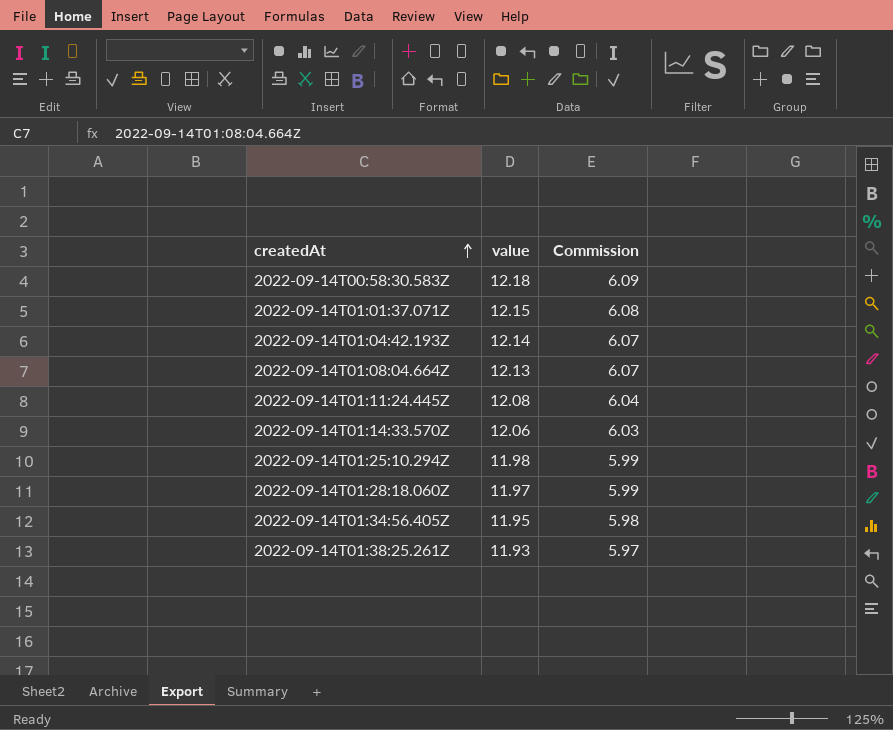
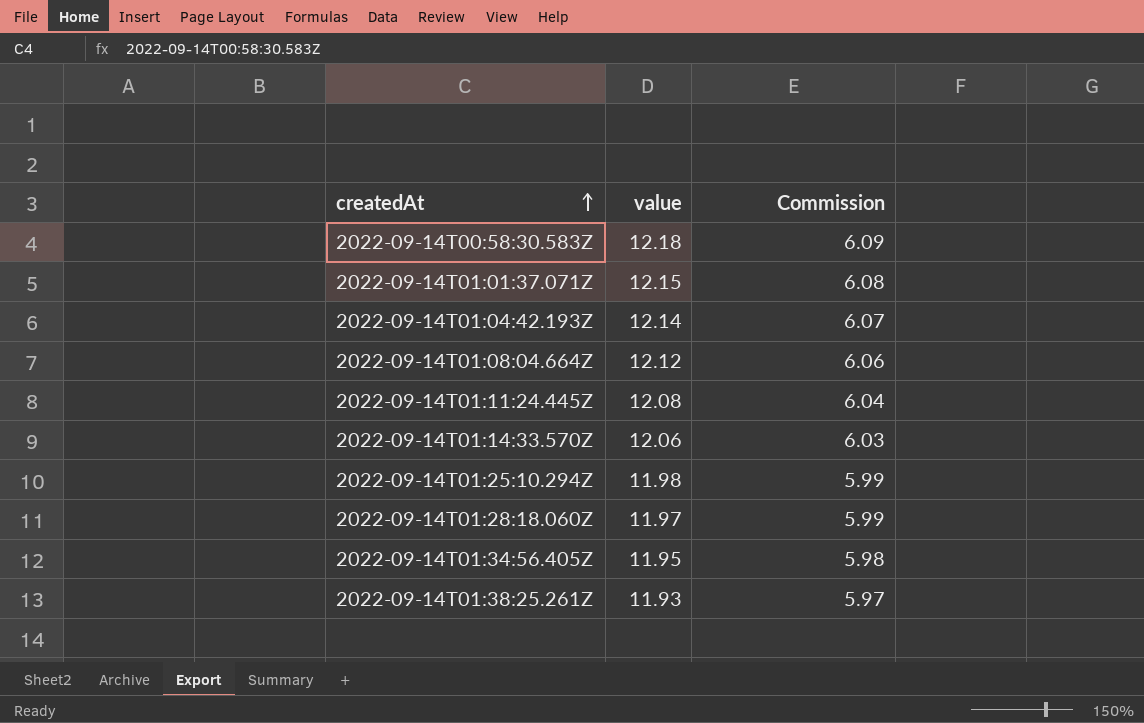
2022-09-14T01:08:04.664Z | value: 12.13 -> 12.12
2022-09-14T01:08:04.664Z | Commission: 6.07 -> 6.06

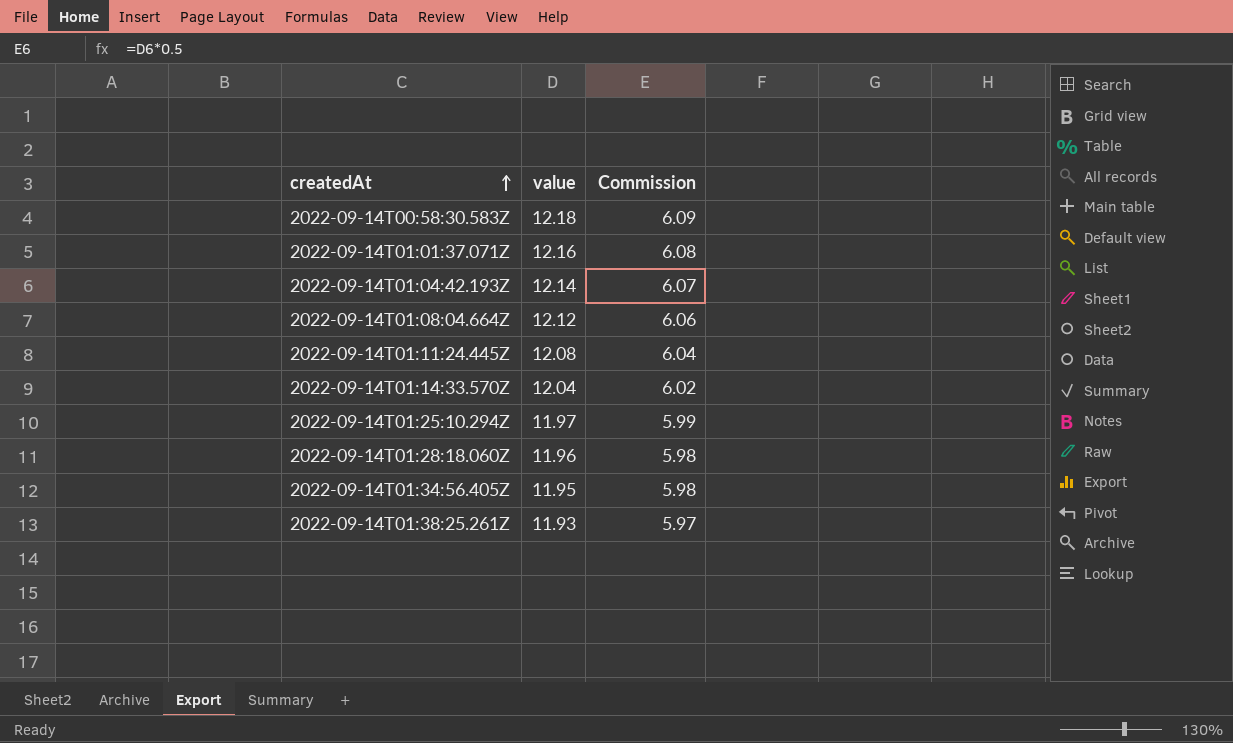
2022-09-14T01:01:37.071Z | value: 12.15 -> 12.16
2022-09-14T01:14:33.570Z | value: 12.06 -> 12.04
2022-09-14T01:14:33.570Z | Commission: 6.03 -> 6.02
2022-09-14T01:25:10.294Z | value: 11.98 -> 11.97
2022-09-14T01:28:18.060Z | value: 11.97 -> 11.96
2022-09-14T01:28:18.060Z | Commission: 5.99 -> 5.98

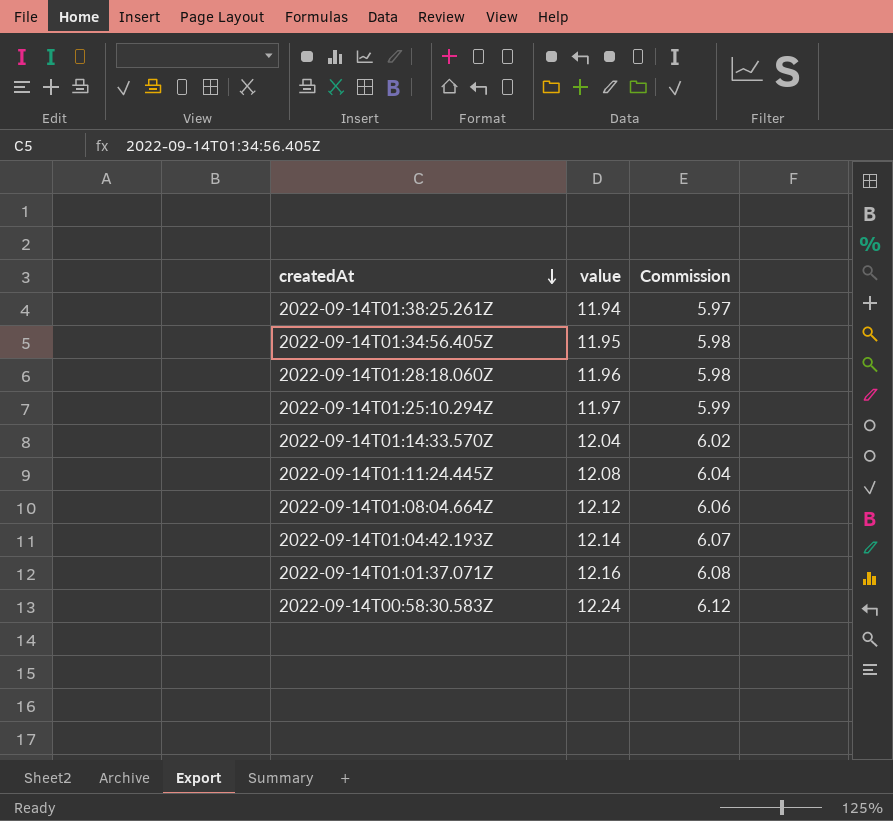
row order: createdAt ascending -> createdAt descending
2022-09-14T01:38:25.261Z | value: 11.93 -> 11.94
2022-09-14T00:58:30.583Z | value: 12.18 -> 12.24
2022-09-14T00:58:30.583Z | Commission: 6.09 -> 6.12

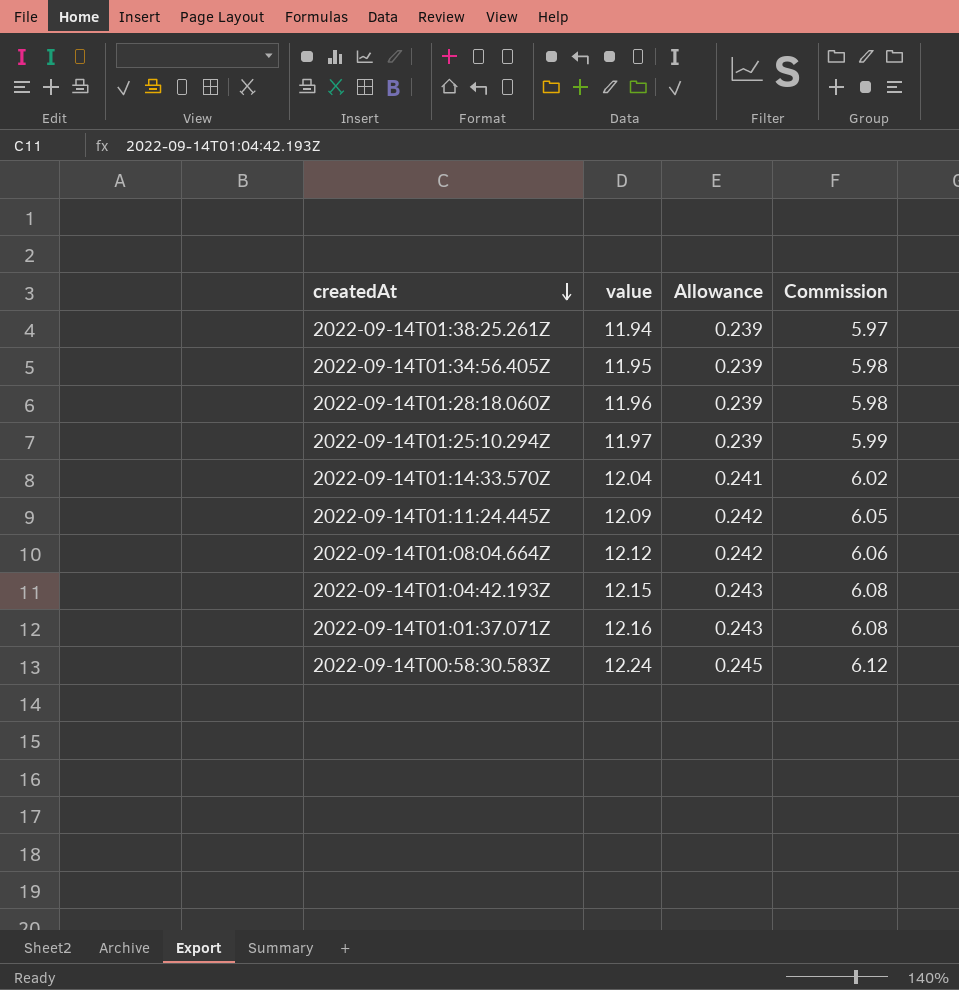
column Allowance | formula: none -> [value] * 0.02
2022-09-14T01:11:24.445Z | value: 12.08 -> 12.09
2022-09-14T01:11:24.445Z | Commission: 6.04 -> 6.05
2022-09-14T01:04:42.193Z | value: 12.14 -> 12.15
2022-09-14T01:04:42.193Z | Commission: 6.07 -> 6.08

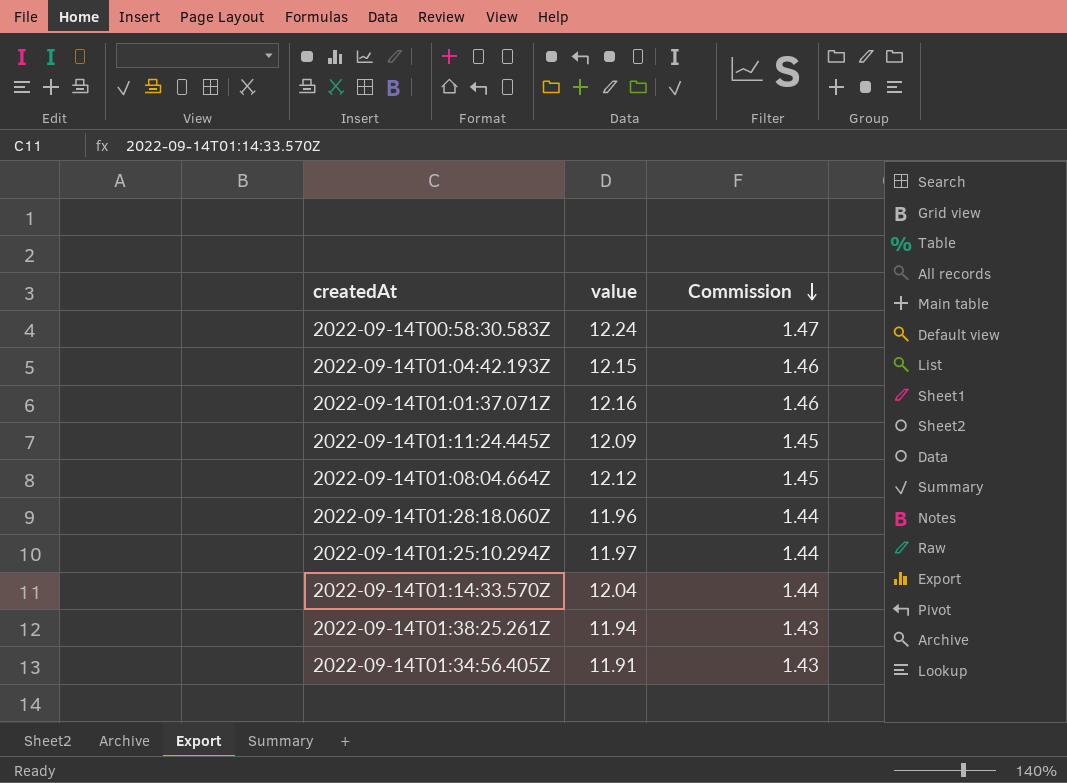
row order: createdAt descending -> Commission descending
column Allowance | formula: [value] * 0.02 -> none
column Commission | formula: [value] * 0.5 -> [value] * 0.12
2022-09-14T01:34:56.405Z | value: 11.95 -> 11.91

